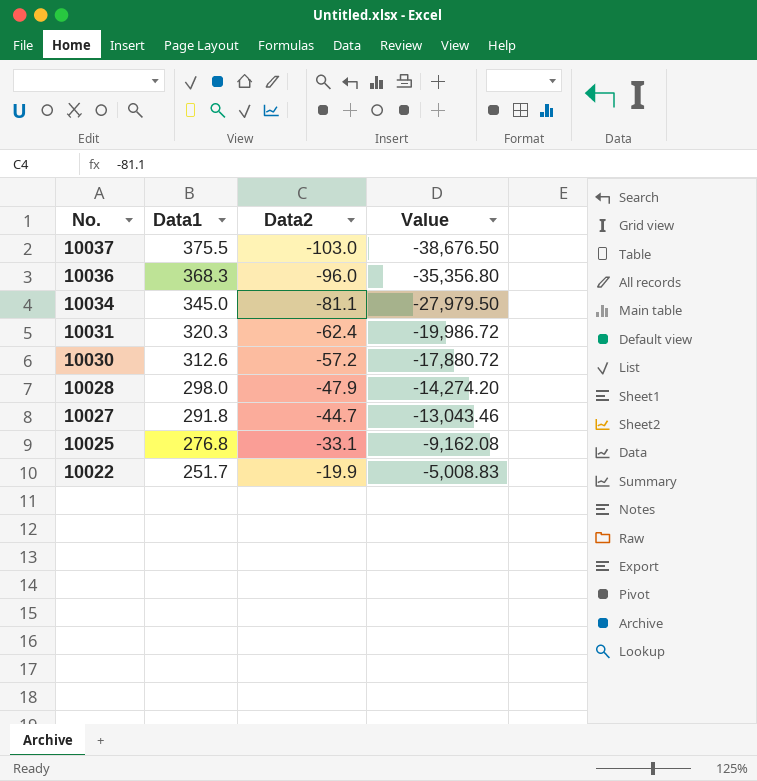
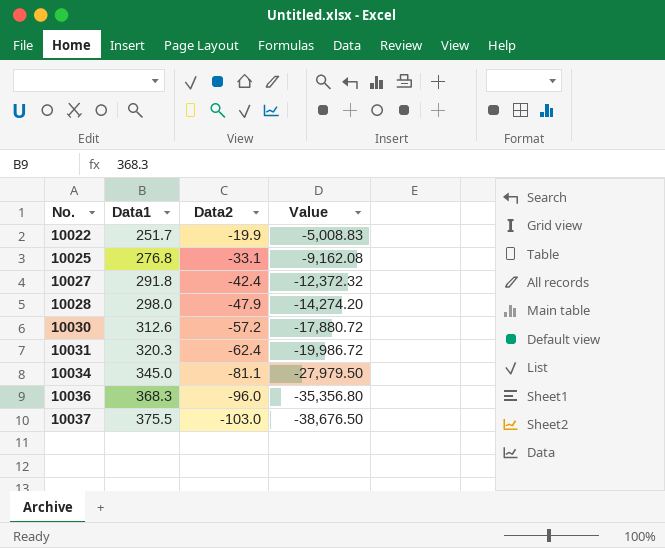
row order: No. descending -> No. ascending
10027 | Data2: -44.7 -> -42.4
10027 | Value: -13,043.46 -> -12,372.32

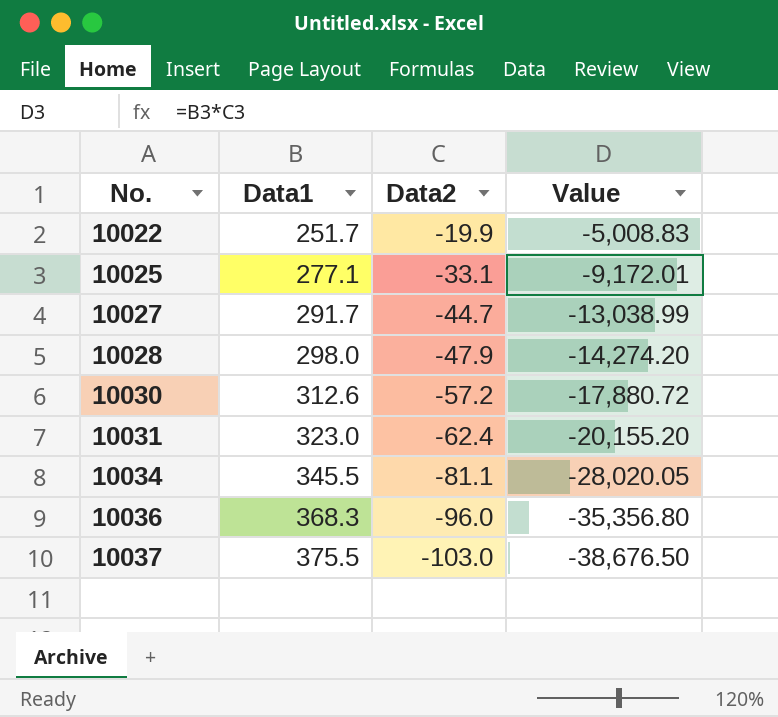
10025 | Data1: 276.8 -> 277.1
10025 | Value: -9,162.08 -> -9,172.01
10027 | Data1: 291.8 -> 291.7
10027 | Data2: -42.4 -> -44.7
10027 | Value: -12,372.32 -> -13,038.99
10031 | Data1: 320.3 -> 323.0
10031 | Value: -19,986.72 -> -20,155.20
10034 | Data1: 345.0 -> 345.5
10034 | Value: -27,979.50 -> -28,020.05

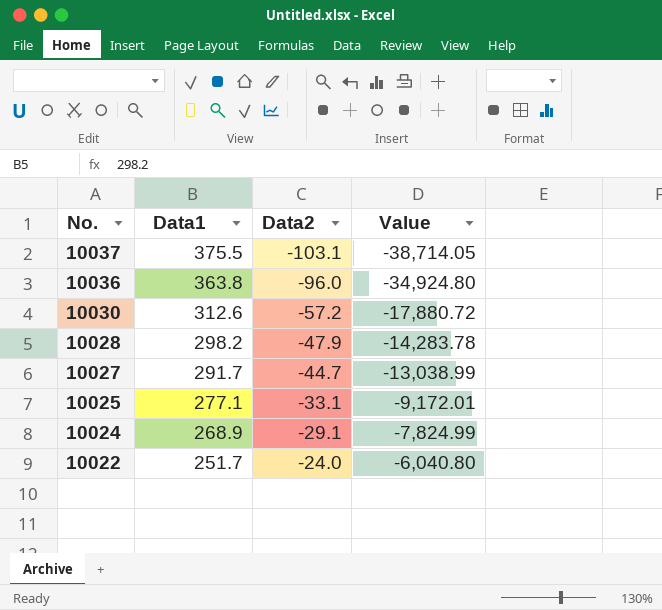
row order: No. ascending -> No. descending
row 10031: 323.0 | -62.4 | -20,155.20 -> none
row 10034: 345.5 | -81.1 | -28,020.05 -> none
10037 | Data2: -103.0 -> -103.1
10037 | Value: -38,676.50 -> -38,714.05
10036 | Data1: 368.3 -> 363.8
10036 | Value: -35,356.80 -> -34,924.80
10028 | Data1: 298.0 -> 298.2
10028 | Value: -14,274.20 -> -14,283.78
row 10024: none -> 268.9 | -29.1 | -7,824.99
10022 | Data2: -19.9 -> -24.0
10022 | Value: -5,008.83 -> -6,040.80

